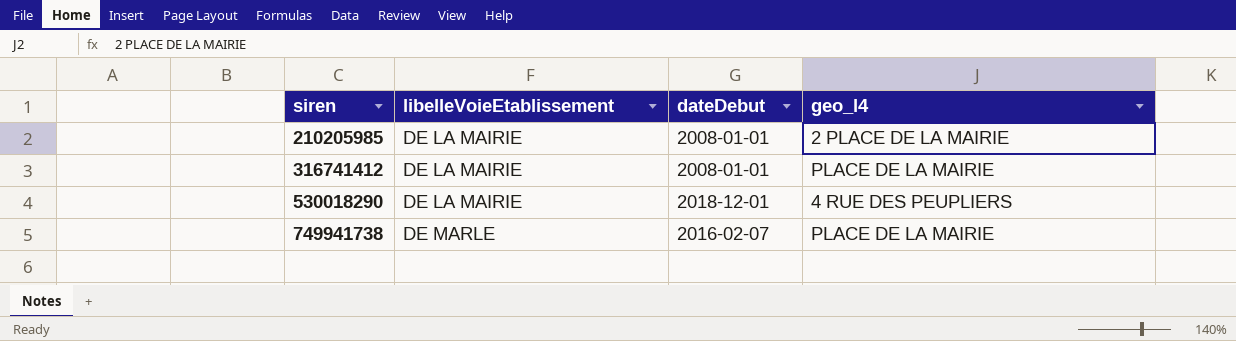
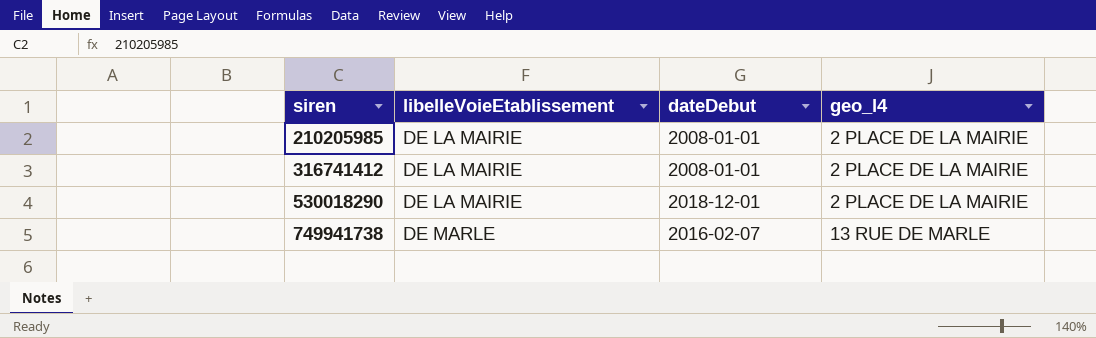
316741412 | geo_l4: PLACE DE LA MAIRIE -> 2 PLACE DE LA MAIRIE
530018290 | geo_l4: 4 RUE DES PEUPLIERS -> 2 PLACE DE LA MAIRIE
749941738 | geo_l4: PLACE DE LA MAIRIE -> 13 RUE DE MARLE

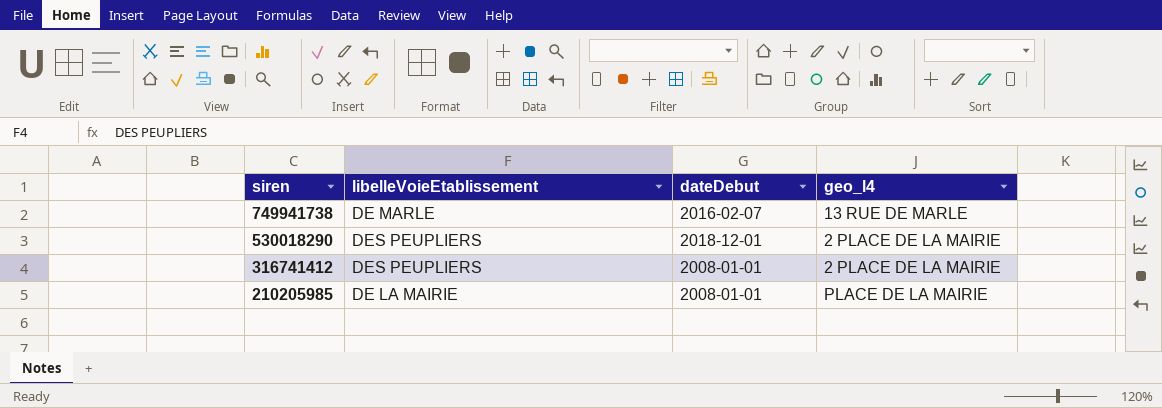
row order: siren ascending -> siren descending
530018290 | libelleVoieEtablissement: DE LA MAIRIE -> DES PEUPLIERS
316741412 | libelleVoieEtablissement: DE LA MAIRIE -> DES PEUPLIERS
210205985 | geo_l4: 2 PLACE DE LA MAIRIE -> PLACE DE LA MAIRIE

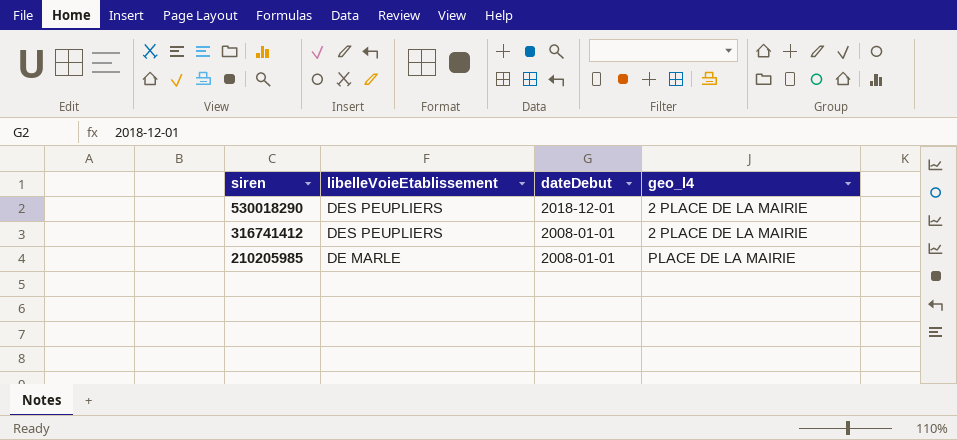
row 749941738: DE MARLE | 2016-02-07 | 13 RUE DE MARLE -> none
210205985 | libelleVoieEtablissement: DE LA MAIRIE -> DE MARLE

